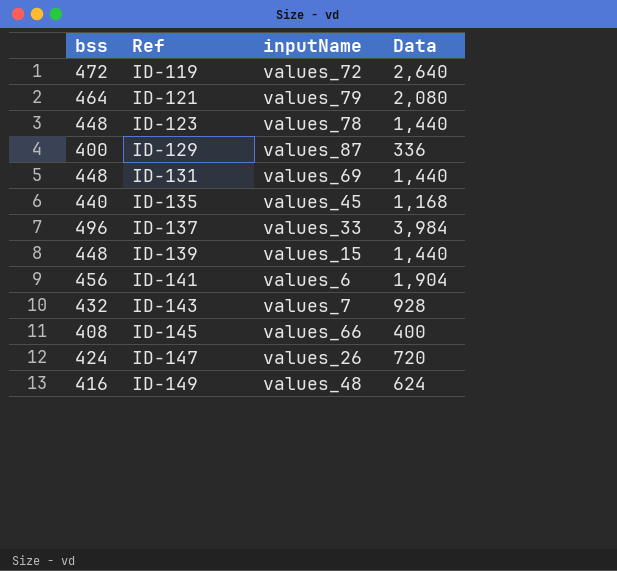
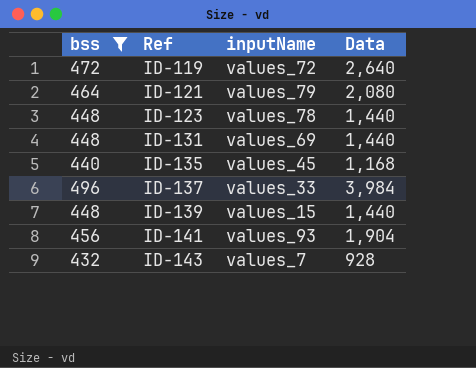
filter: none -> bss >= 432
ID-141 | inputName: values_6 -> values_93

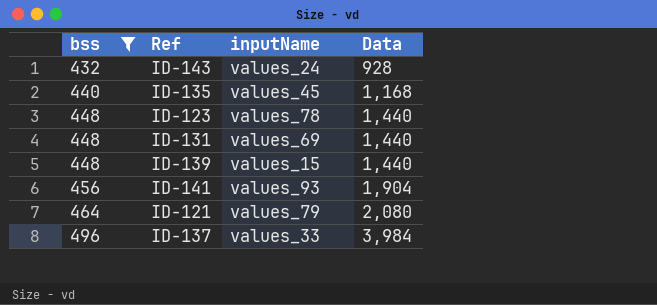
row order: Ref ascending -> bss ascending
row ID-119: 472 | values_72 | 2,640 -> none
ID-143 | inputName: values_7 -> values_24

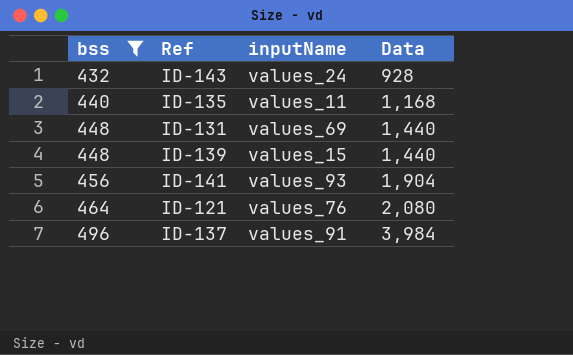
row ID-123: 448 | values_78 | 1,440 -> none
ID-135 | inputName: values_45 -> values_11
ID-121 | inputName: values_79 -> values_76
ID-137 | inputName: values_33 -> values_91

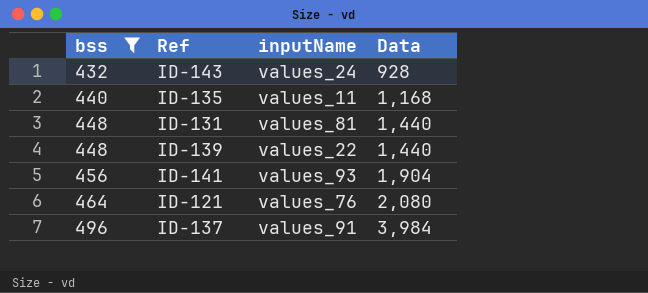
ID-131 | inputName: values_69 -> values_81
ID-139 | inputName: values_15 -> values_22

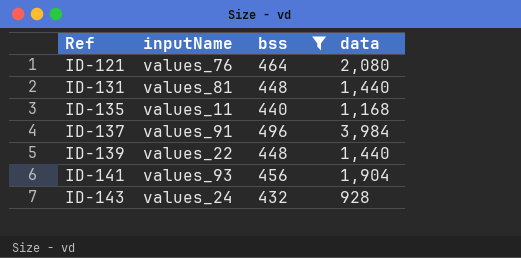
row order: bss ascending -> Ref ascending
column bss | position: 1 -> 3
column name: Data -> data

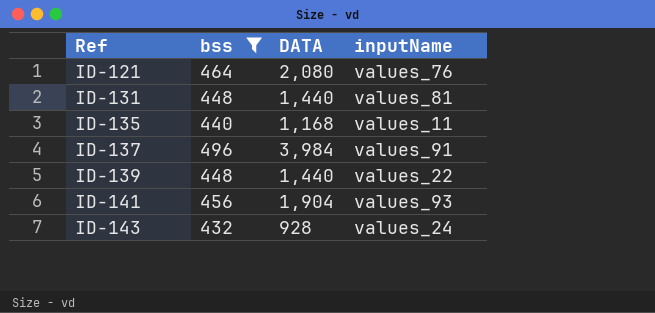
column name: data -> DATA
column inputName | position: 2 -> 4

